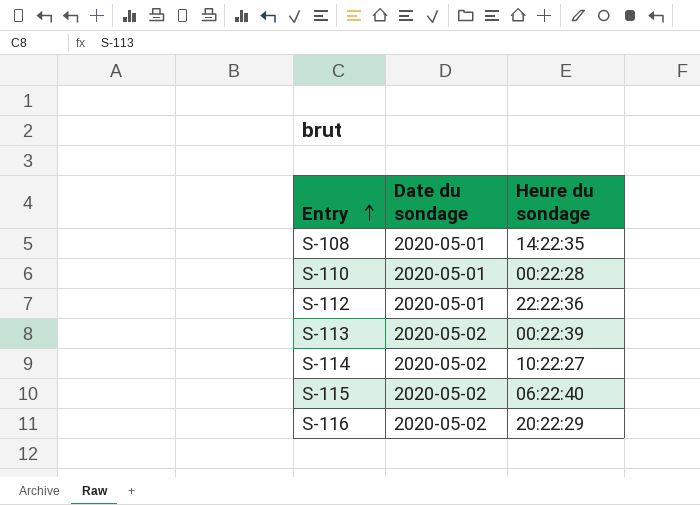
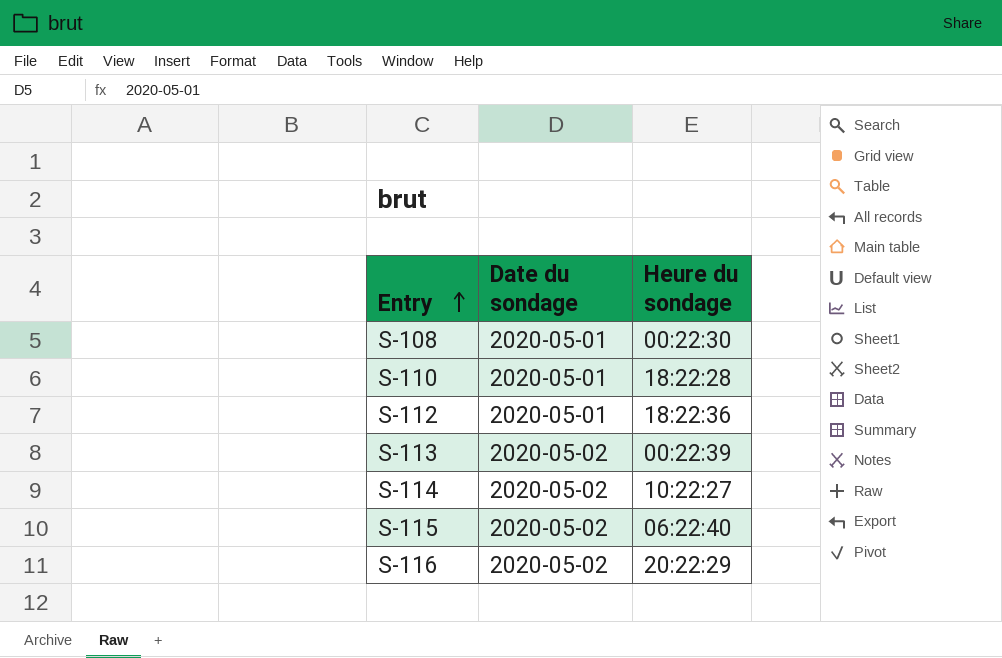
S-108 | Heure du sondage: 14:22:35 -> 00:22:30
S-110 | Heure du sondage: 00:22:28 -> 18:22:28
S-112 | Heure du sondage: 22:22:36 -> 18:22:36

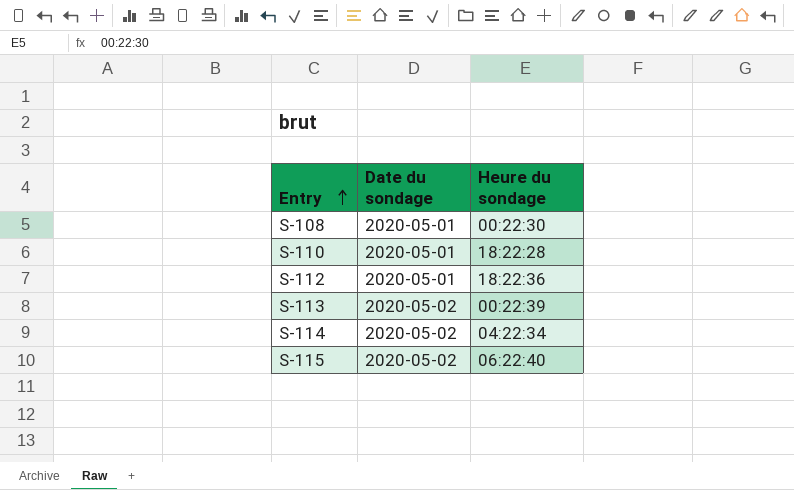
row S-116: 2020-05-02 | 20:22:29 -> none
S-114 | Heure du sondage: 10:22:27 -> 04:22:34

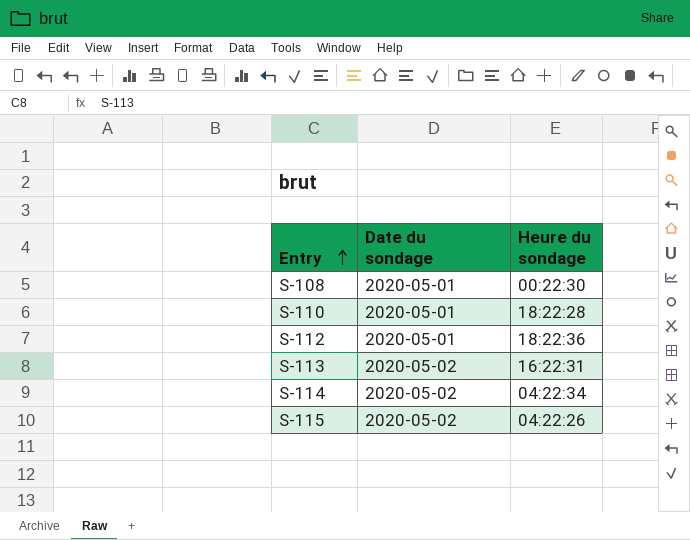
S-113 | Heure du sondage: 00:22:39 -> 16:22:31
S-115 | Heure du sondage: 06:22:40 -> 04:22:26

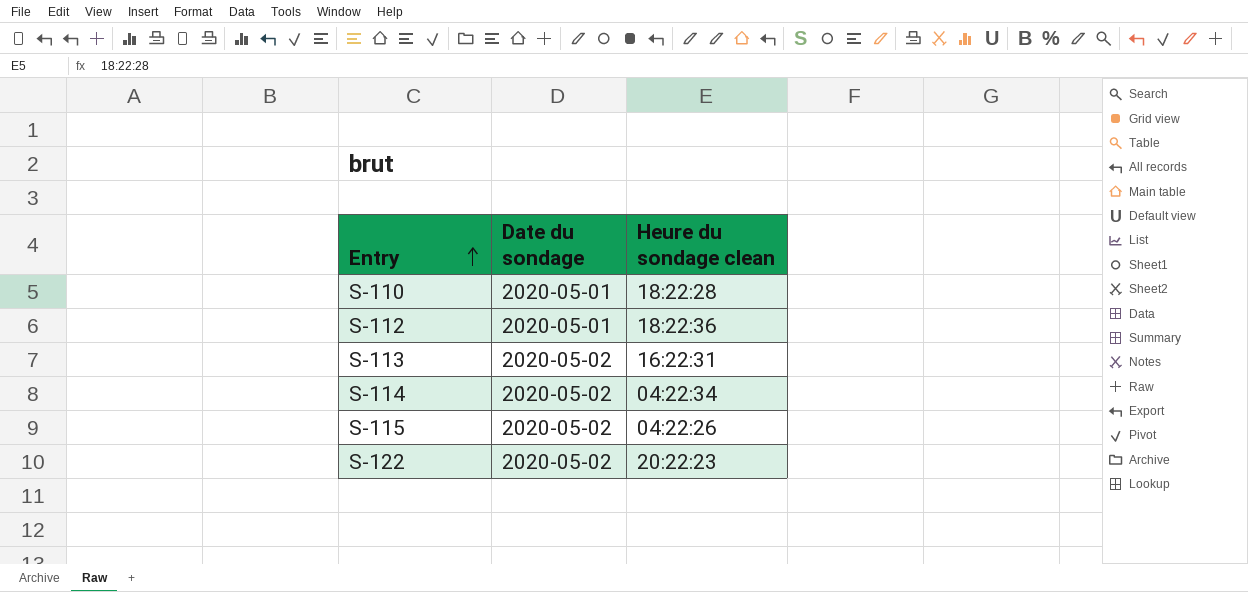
column name: Heure du sondage -> Heure du sondage clean
row S-108: 2020-05-01 | 00:22:30 -> none
row S-122: none -> 2020-05-02 | 20:22:23

